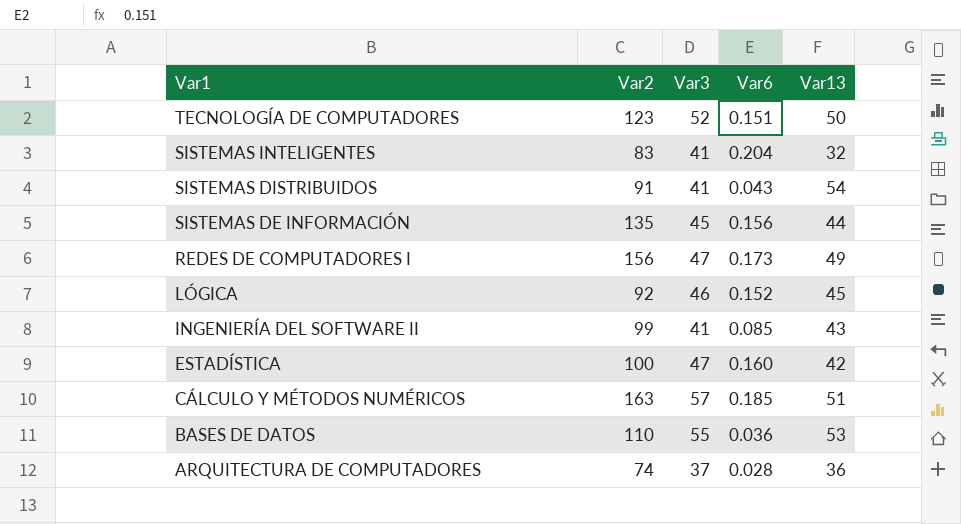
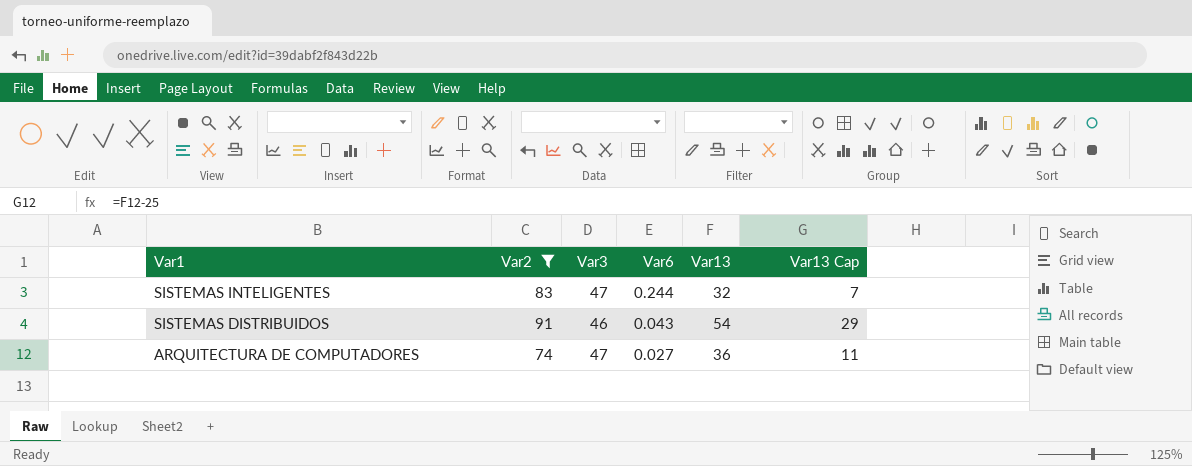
filter: none -> Var2 <= 91
column Var13 Cap | formula: none -> [Var13] - 25
SISTEMAS INTELIGENTES | Var3: 41 -> 47
SISTEMAS INTELIGENTES | Var6: 0.204 -> 0.244
SISTEMAS DISTRIBUIDOS | Var3: 41 -> 46
ARQUITECTURA DE COMPUTADORES | Var3: 37 -> 47
ARQUITECTURA DE COMPUTADORES | Var6: 0.028 -> 0.027

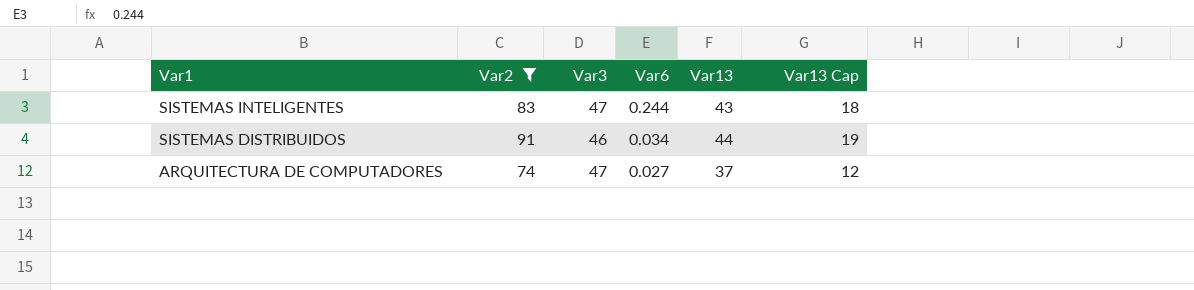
SISTEMAS INTELIGENTES | Var13: 32 -> 43
SISTEMAS INTELIGENTES | Var13 Cap: 7 -> 18
SISTEMAS DISTRIBUIDOS | Var6: 0.043 -> 0.034
SISTEMAS DISTRIBUIDOS | Var13: 54 -> 44
SISTEMAS DISTRIBUIDOS | Var13 Cap: 29 -> 19
ARQUITECTURA DE COMPUTADORES | Var13: 36 -> 37
ARQUITECTURA DE COMPUTADORES | Var13 Cap: 11 -> 12

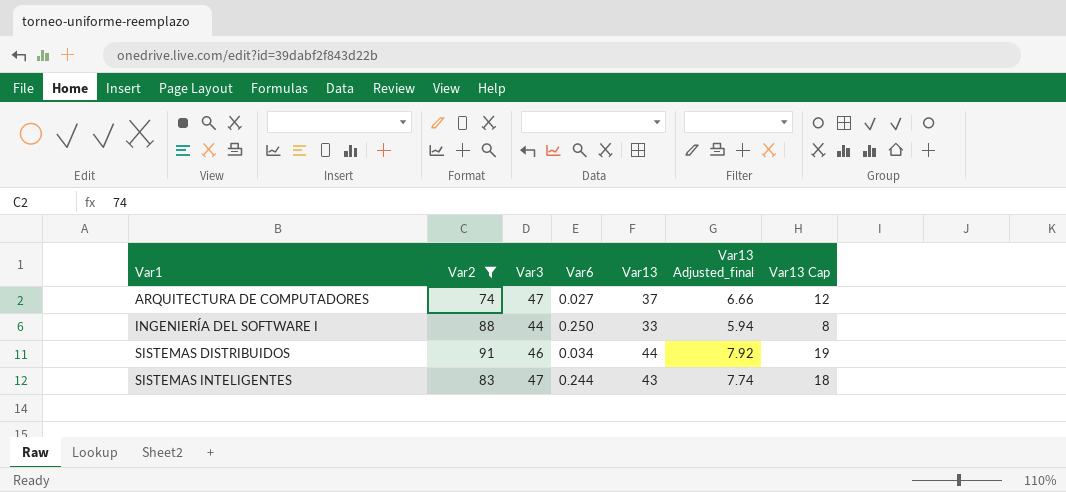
row order: Var1 descending -> Var1 ascending
column Var13 Adjusted_final | formula: none -> [Var13] * 0.18
row INGENIERÍA DEL SOFTWARE I: none -> 88 | 44 | 0.250 | 33 | 5.94 | 8

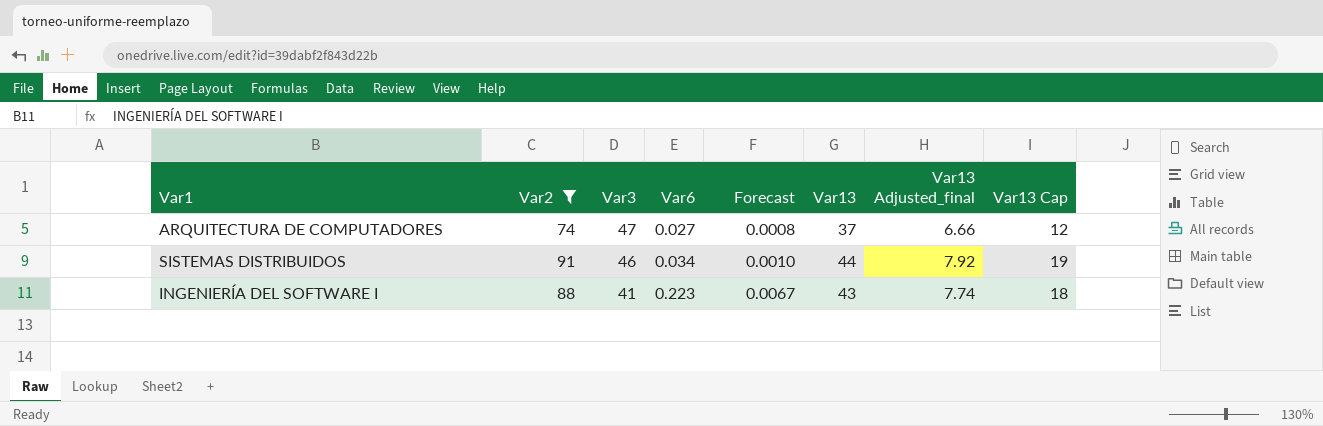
row order: Var1 ascending -> Var3 descending
column Forecast | formula: none -> [Var6] * 0.03
row SISTEMAS INTELIGENTES: 83 | 47 | 0.244 | 43 | 7.74 | 18 -> none
INGENIERÍA DEL SOFTWARE I | Var3: 44 -> 41
INGENIERÍA DEL SOFTWARE I | Var6: 0.250 -> 0.223
INGENIERÍA DEL SOFTWARE I | Var13: 33 -> 43
INGENIERÍA DEL SOFTWARE I | Var13 Adjusted_final: 5.94 -> 7.74
INGENIERÍA DEL SOFTWARE I | Var13 Cap: 8 -> 18

